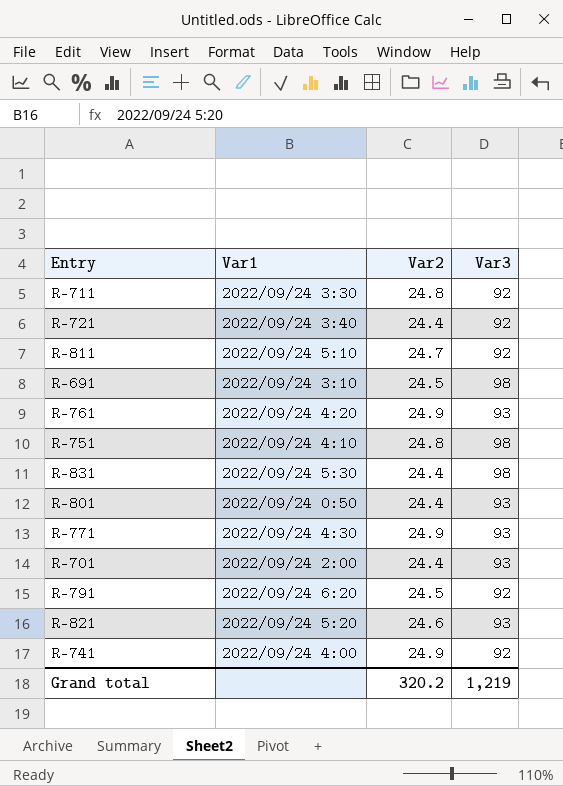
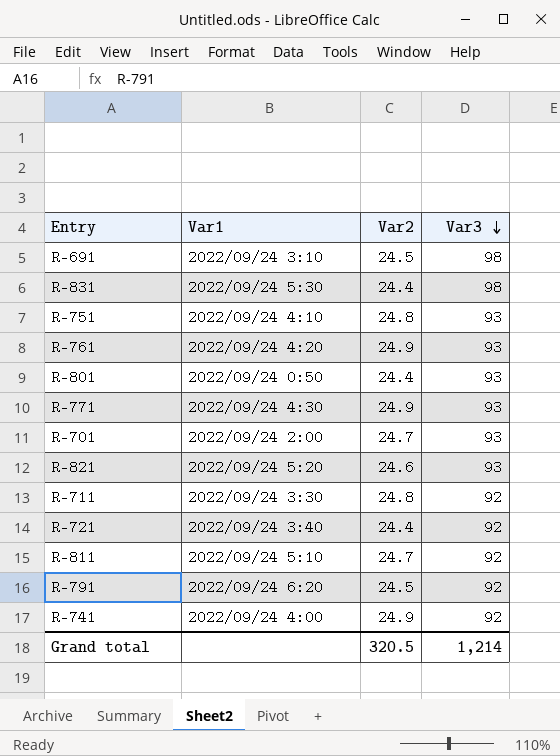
row order: none -> Var3 descending
R-751 | Var3: 98 -> 93
R-701 | Var2: 24.4 -> 24.7
Grand total | Var2: 320.2 -> 320.5
Grand total | Var3: 1,219 -> 1,214

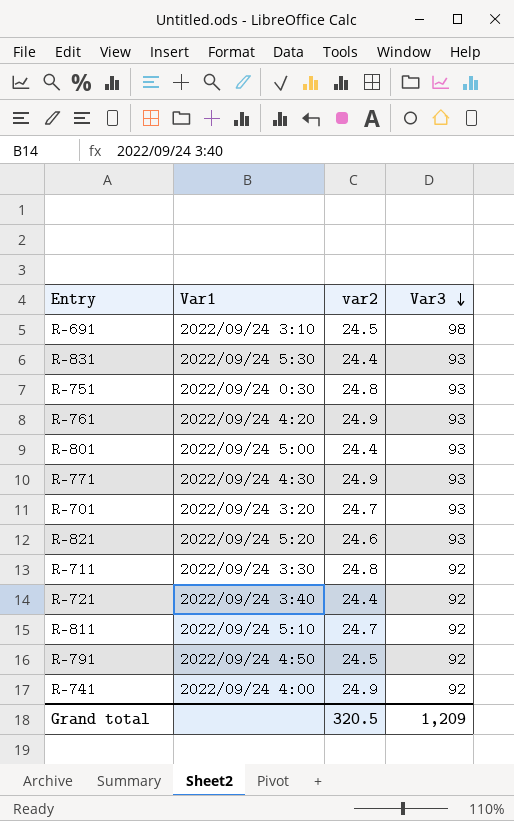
column name: Var2 -> var2
R-831 | Var3: 98 -> 93
R-751 | Var1: 2022/09/24 4:10 -> 2022/09/24 0:30
R-801 | Var1: 2022/09/24 0:50 -> 2022/09/24 5:00
R-701 | Var1: 2022/09/24 2:00 -> 2022/09/24 3:20
R-791 | Var1: 2022/09/24 6:20 -> 2022/09/24 4:50
Grand total | Var3: 1,214 -> 1,209

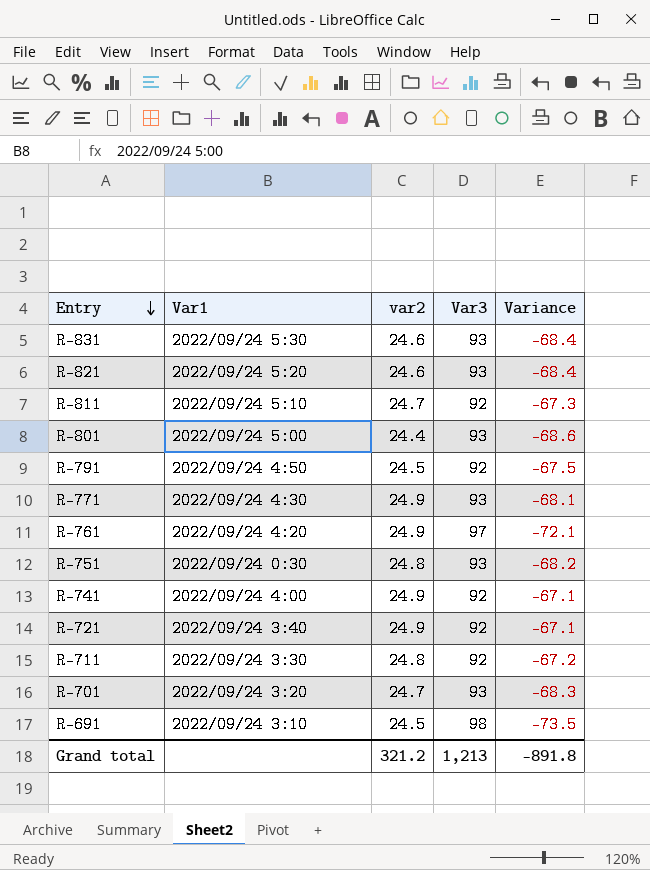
row order: Var3 descending -> Entry descending
column Variance | formula: none -> [var2] - [Var3]
R-831 | var2: 24.4 -> 24.6
R-761 | Var3: 93 -> 97
R-721 | var2: 24.4 -> 24.9
Grand total | var2: 320.5 -> 321.2
Grand total | Var3: 1,209 -> 1,213

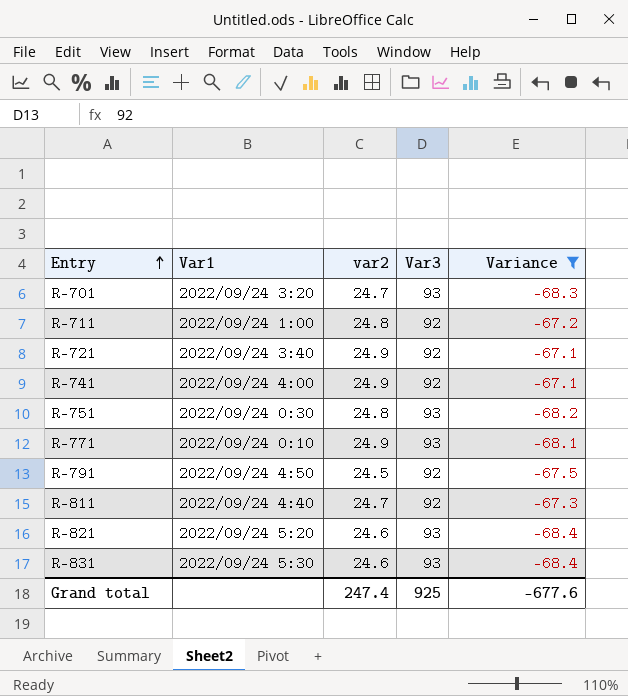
filter: none -> Variance >= -68.4
row order: Entry descending -> Entry ascending
R-711 | Var1: 2022/09/24 3:30 -> 2022/09/24 1:00
R-771 | Var1: 2022/09/24 4:30 -> 2022/09/24 0:10
R-811 | Var1: 2022/09/24 5:10 -> 2022/09/24 4:40
Grand total | var2: 321.2 -> 247.4
Grand total | Var3: 1,213 -> 925
Grand total | Variance: -891.8 -> -677.6

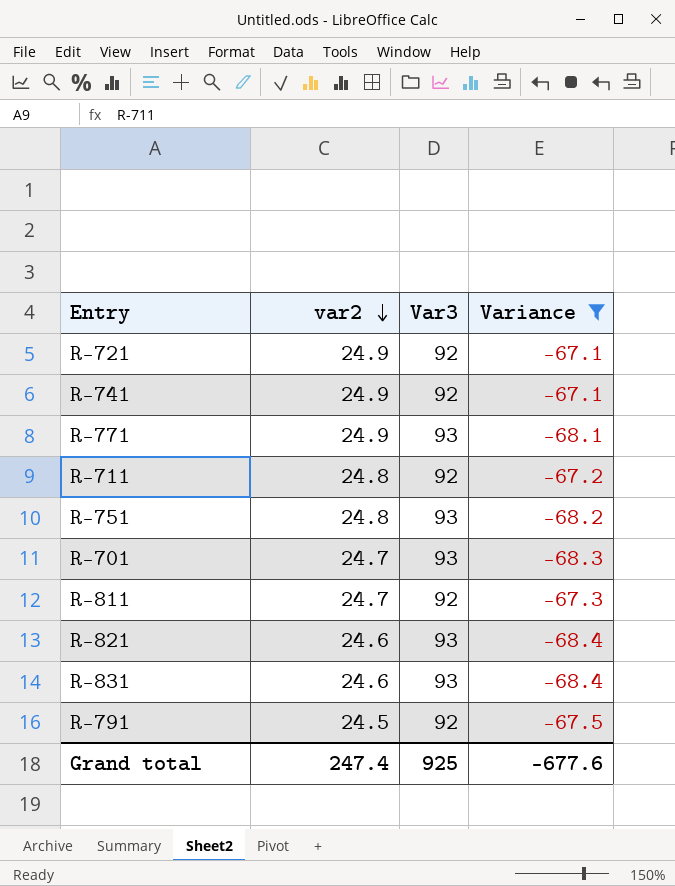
row order: Entry ascending -> var2 descending
column Var1 | position: 2 -> none

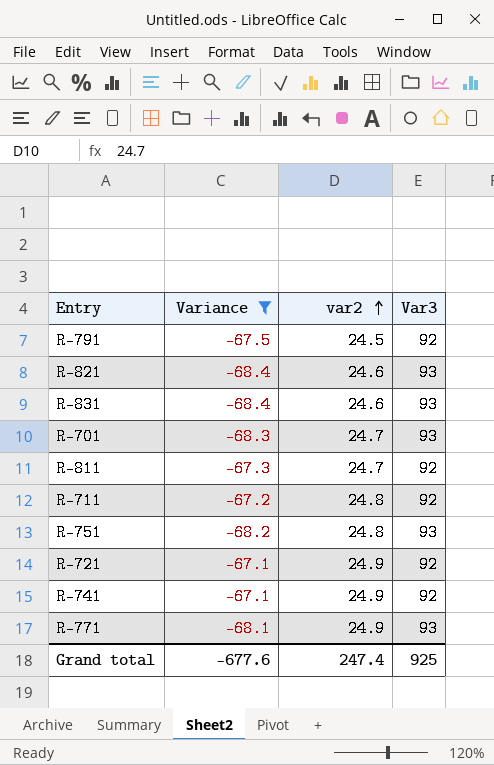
row order: var2 descending -> var2 ascending
column Variance | position: 4 -> 2

